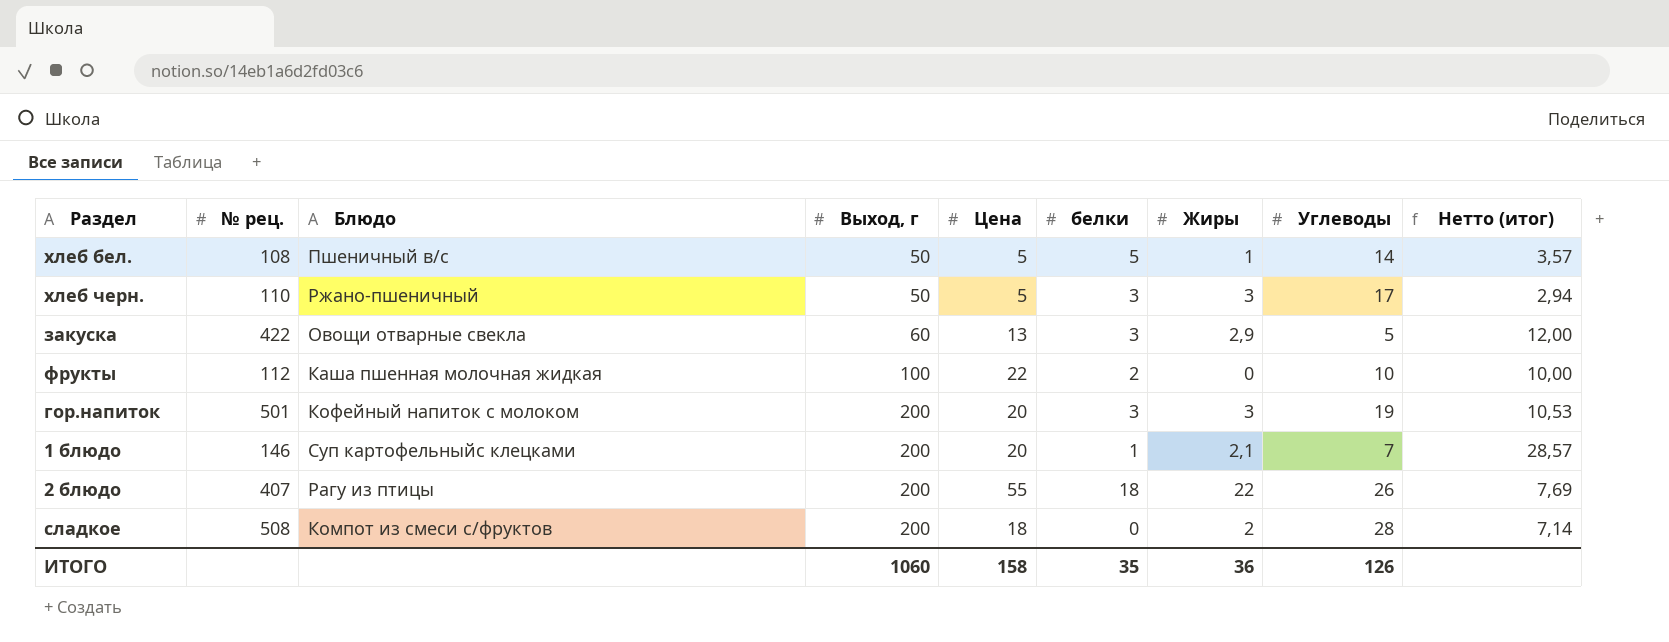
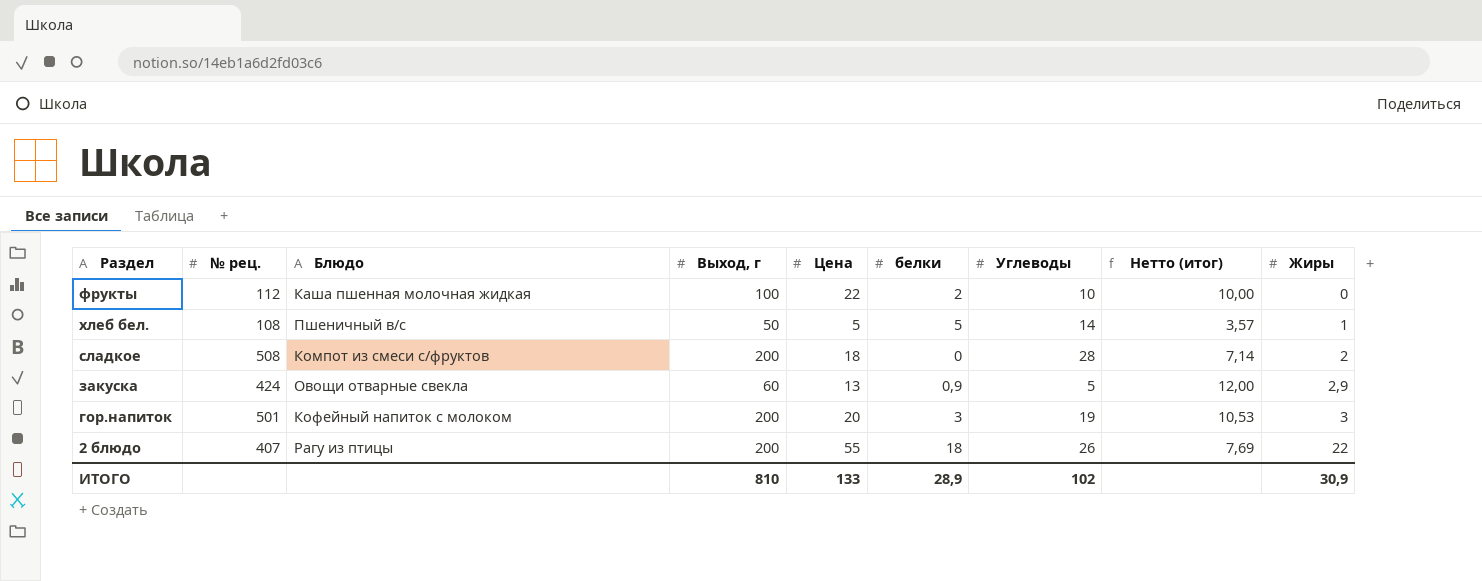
row order: Выход, г ascending -> Жиры ascending
column Жиры | position: 7 -> 9
row хлеб черн.: 110 | Ржано-пшеничный | 50 | 5 | 3 | 3 | 17 | 2,94 -> none
row 1 блюдо: 146 | Суп картофельныйс клецками | 200 | 20 | 1 | 2,1 | 7 | 28,57 -> none
закуска | № рец.: 422 -> 424
закуска | белки: 3 -> 0,9
ИТОГО | Выход, г: 1060 -> 810
ИТОГО | Цена: 158 -> 133
ИТОГО | белки: 35 -> 28,9
ИТОГО | Углеводы: 126 -> 102
ИТОГО | Жиры: 36 -> 30,9

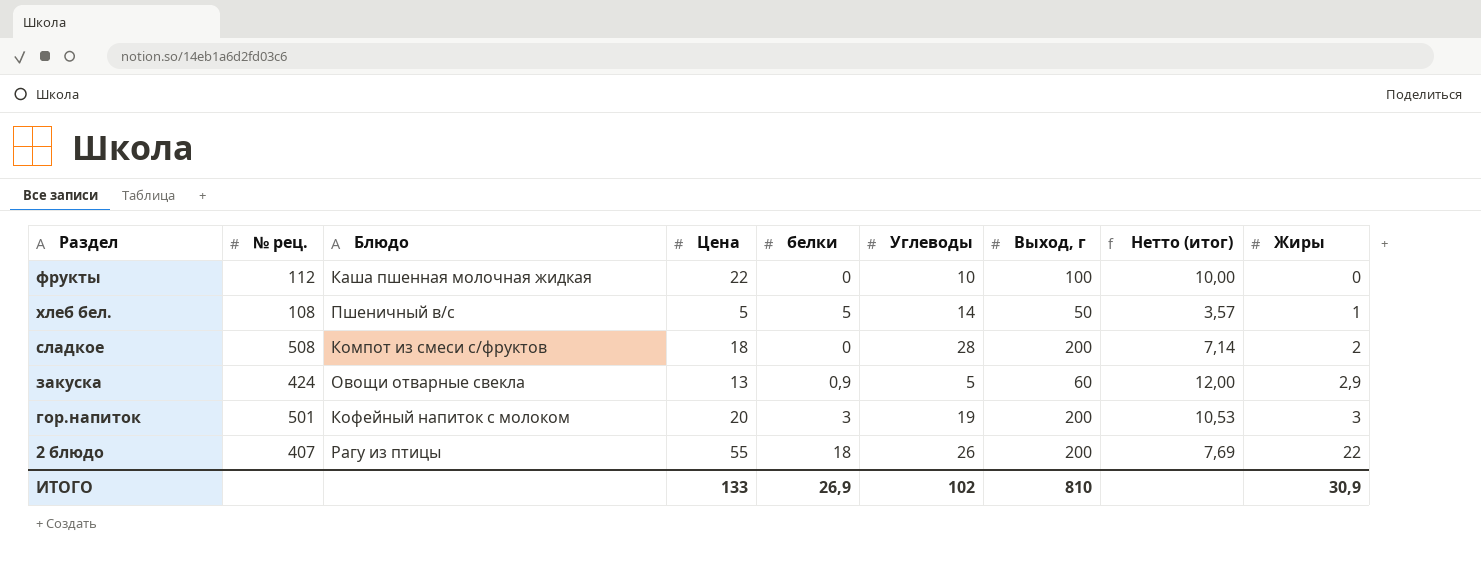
column Выход, г | position: 4 -> 7
фрукты | белки: 2 -> 0
ИТОГО | белки: 28,9 -> 26,9

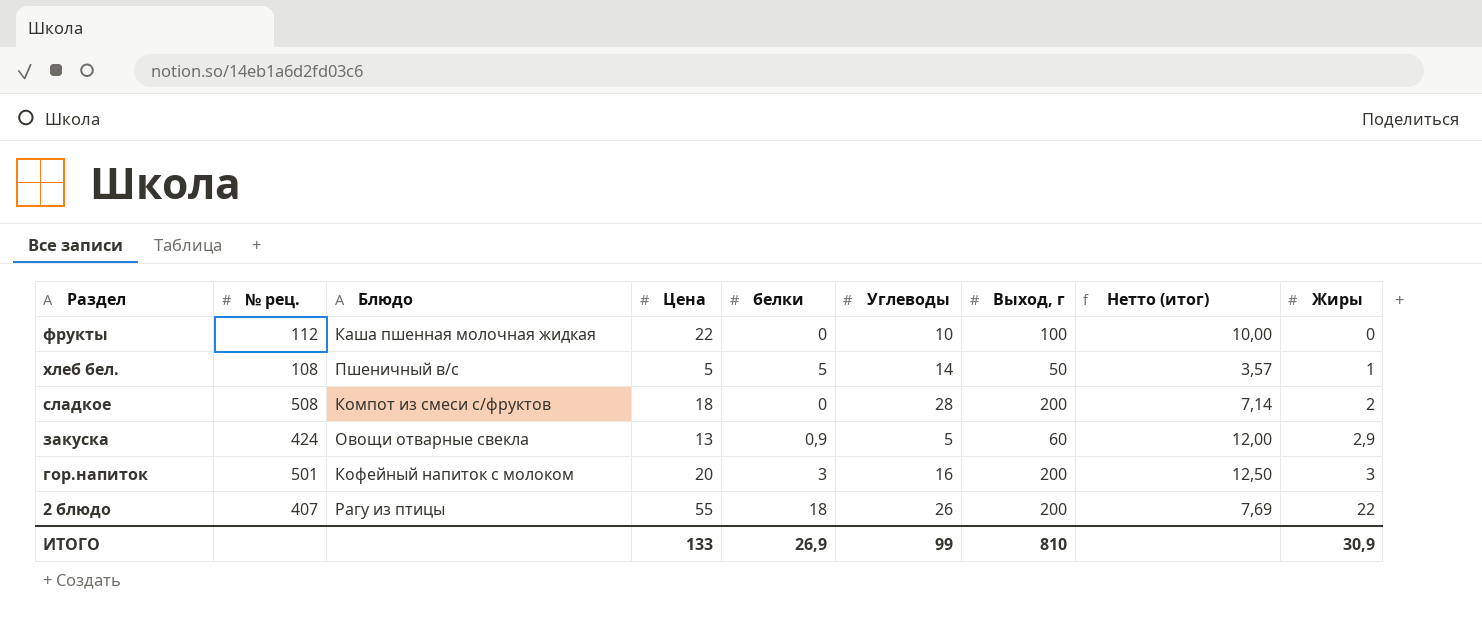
гор.напиток | Углеводы: 19 -> 16
гор.напиток | Нетто (итог): 10,53 -> 12,50
ИТОГО | Углеводы: 102 -> 99

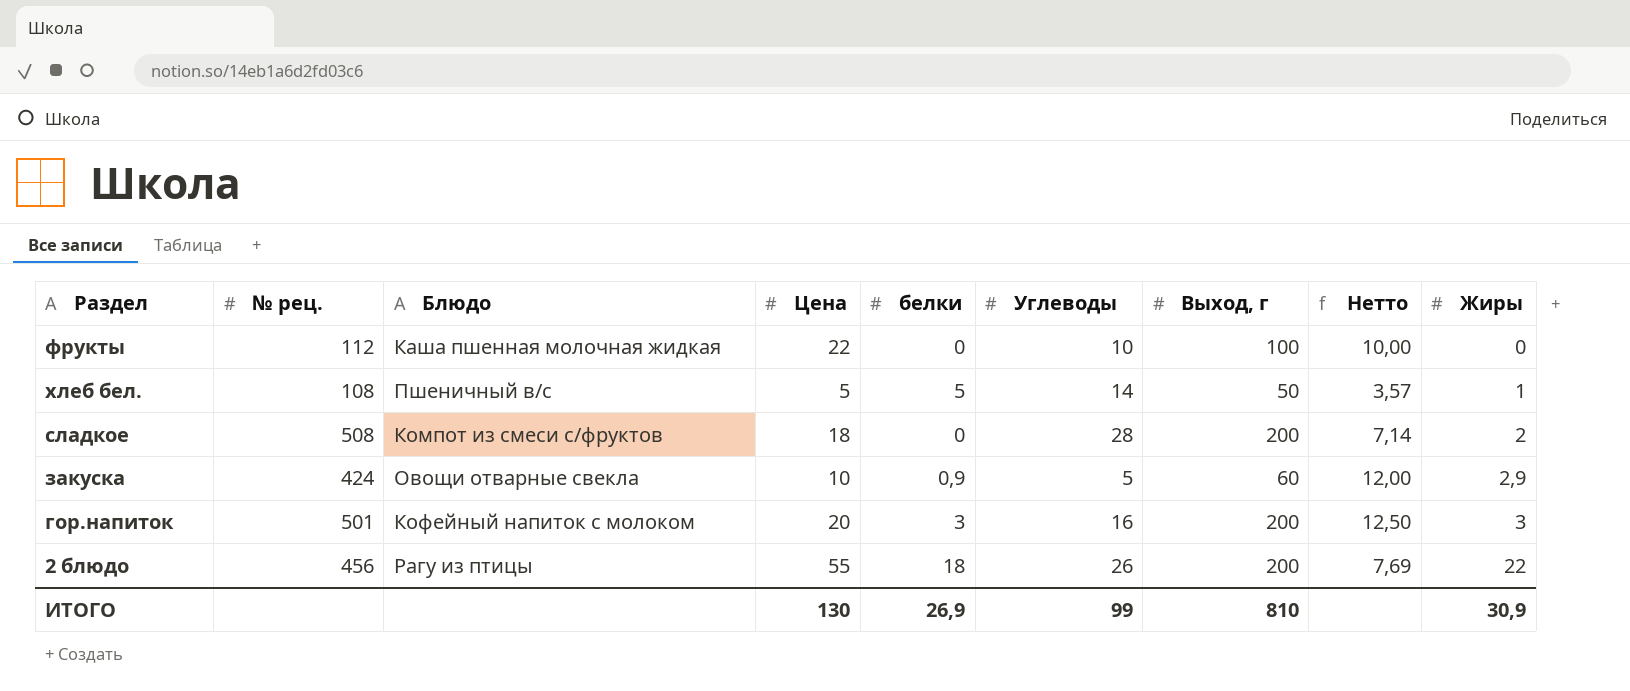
column name: Нетто (итог) -> Нетто
закуска | Цена: 13 -> 10
2 блюдо | № рец.: 407 -> 456
ИТОГО | Цена: 133 -> 130

